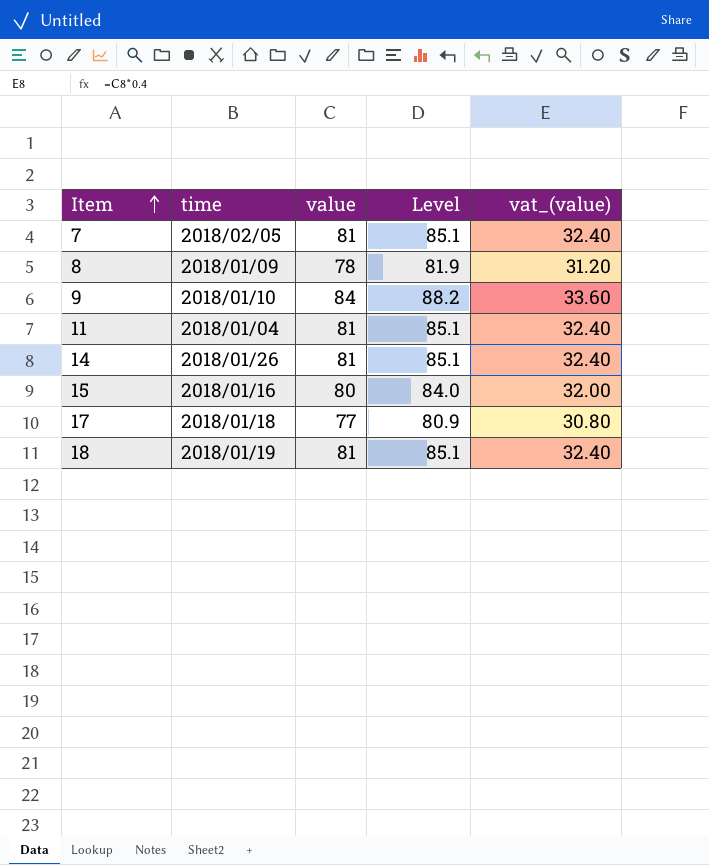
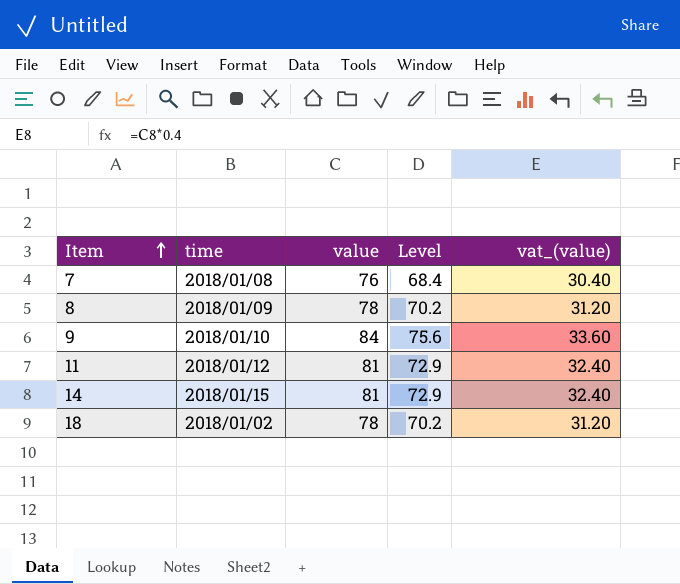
column Level | formula: [value] * 1.05 -> [value] * 0.9
row 15: 2018/01/16 | 80 | 84.0 | 32.00 -> none
row 17: 2018/01/18 | 77 | 80.9 | 30.80 -> none
7 | time: 2018/02/05 -> 2018/01/08
7 | value: 81 -> 76
7 | vat_(value): 32.40 -> 30.40
11 | time: 2018/01/04 -> 2018/01/12
14 | time: 2018/01/26 -> 2018/01/15
18 | time: 2018/01/19 -> 2018/01/02
18 | value: 81 -> 78
18 | vat_(value): 32.40 -> 31.20

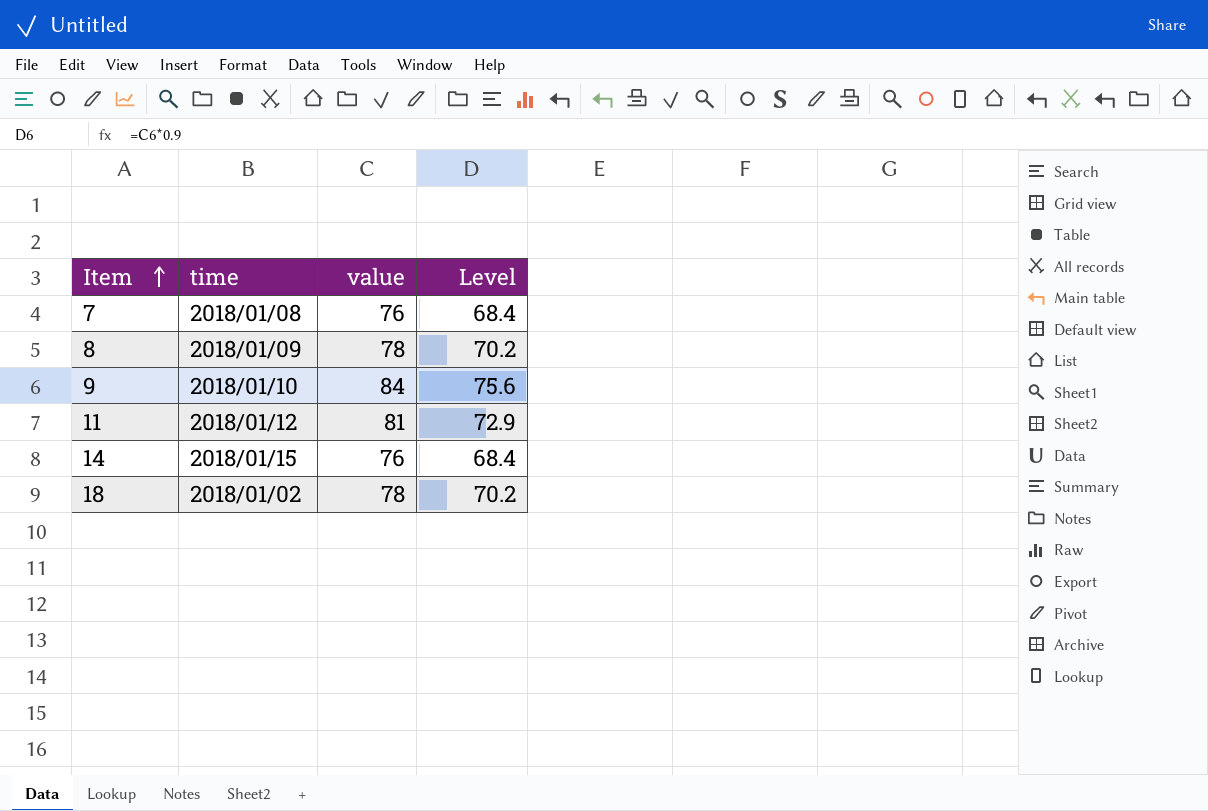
column vat_(value) | formula: [value] * 0.4 -> none
14 | value: 81 -> 76
14 | Level: 72.9 -> 68.4

